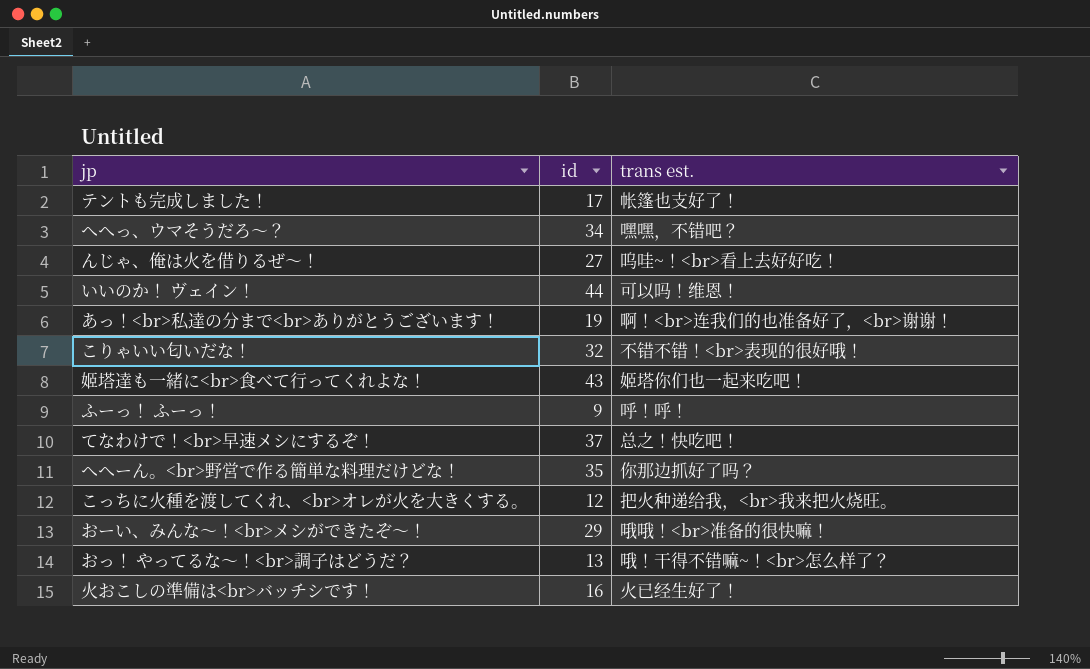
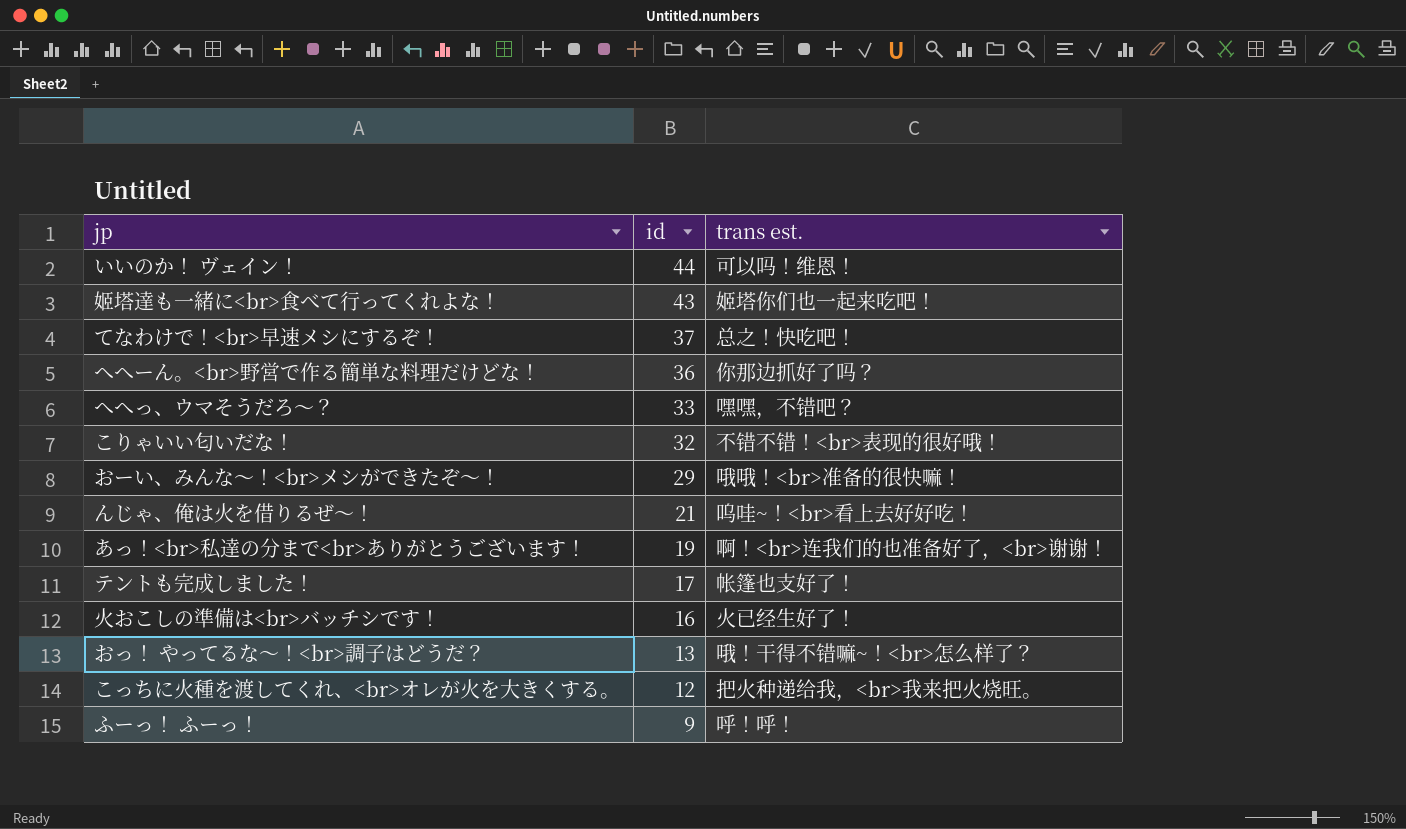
row order: none -> id descending
へへーん。<br>野営で作る簡単な料理だけどな！ | id: 35 -> 36
へへっ、ウマそうだろ～？ | id: 34 -> 33
んじゃ、俺は火を借りるぜ～！ | id: 27 -> 21

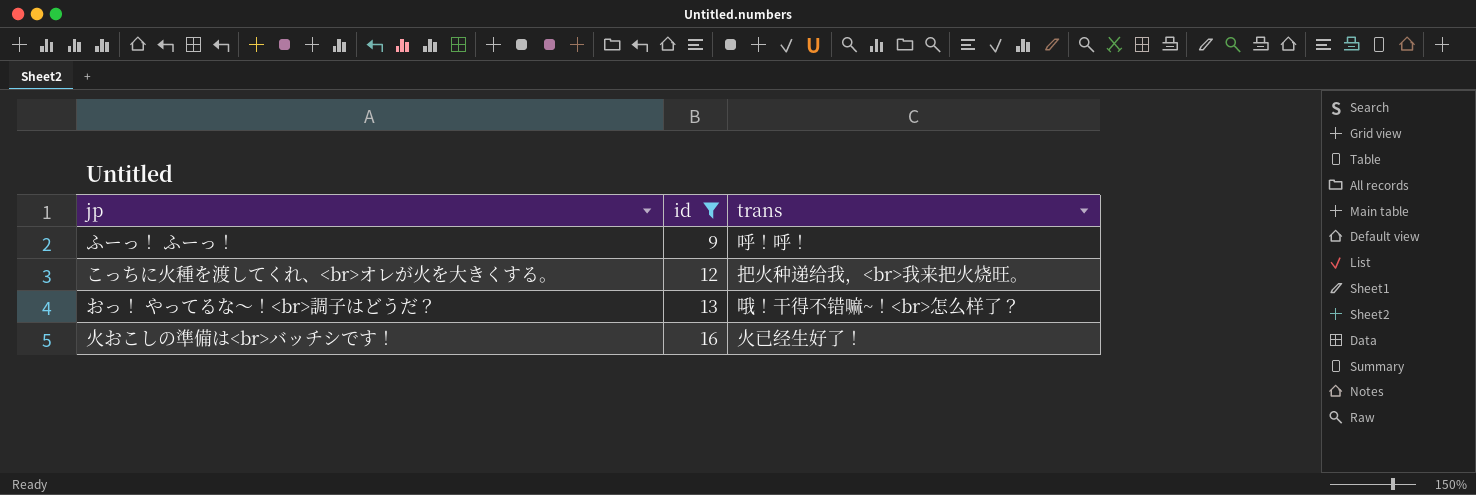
filter: none -> id <= 16
row order: id descending -> id ascending
column name: trans est. -> trans

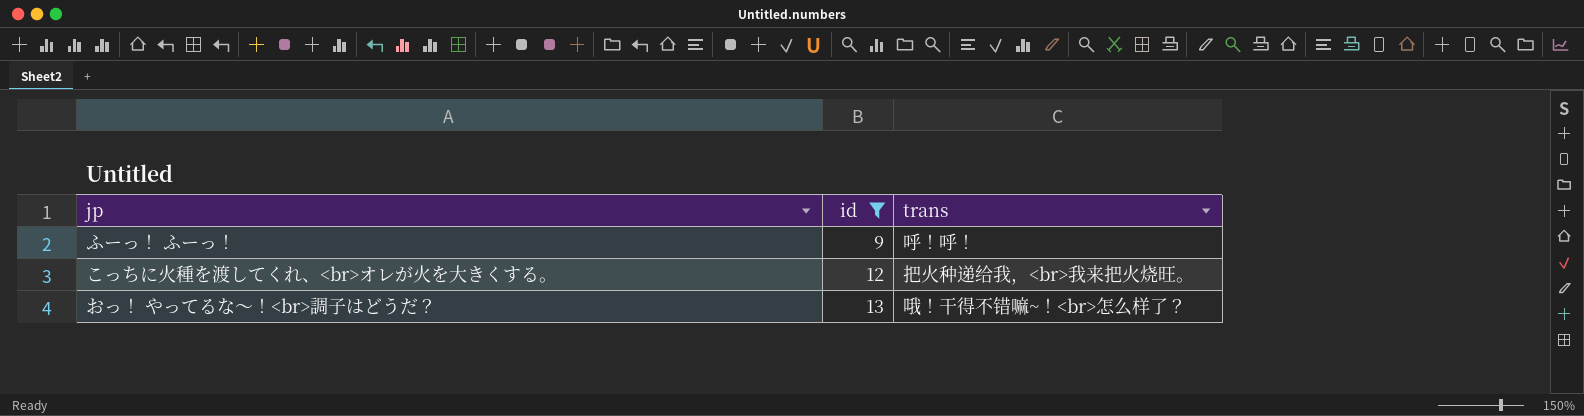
row 火おこしの準備は<br>バッチシです！: 16 | 火已经生好了！ -> none

